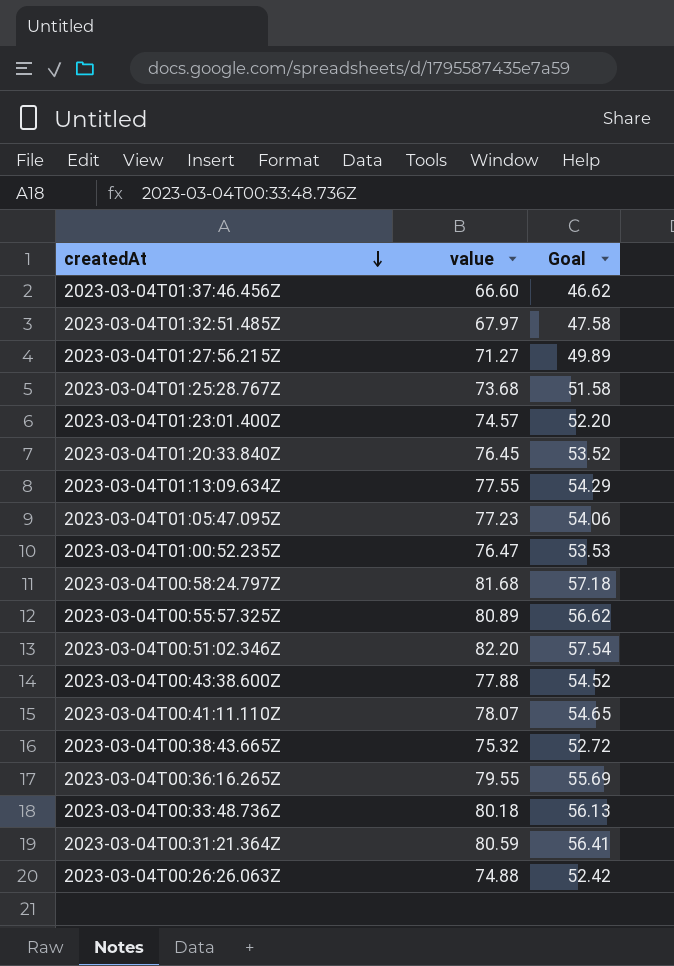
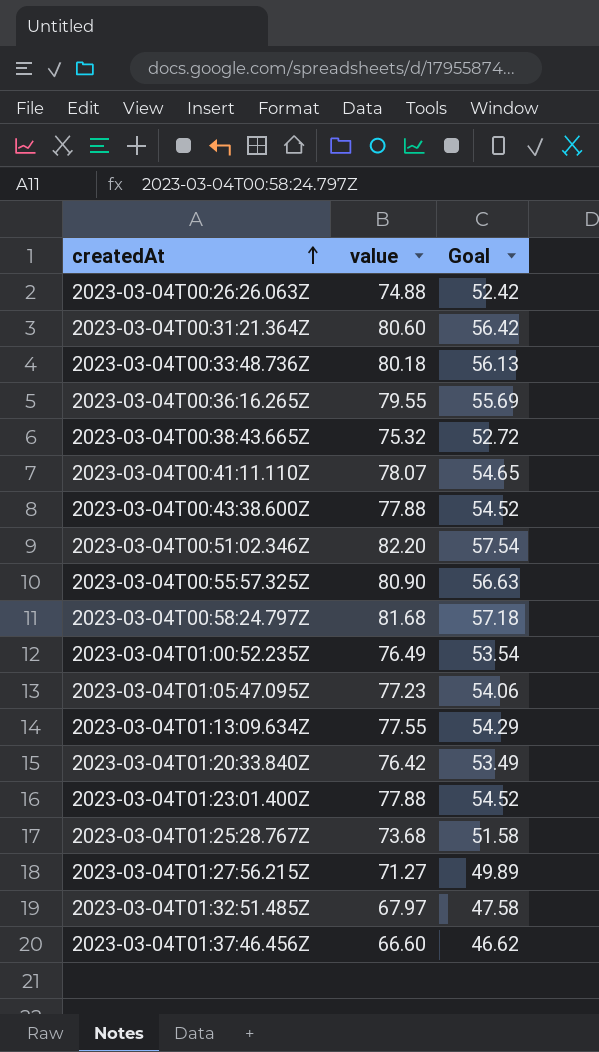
row order: createdAt descending -> createdAt ascending
2023-03-04T00:31:21.364Z | value: 80.59 -> 80.60
2023-03-04T00:31:21.364Z | Goal: 56.41 -> 56.42
2023-03-04T00:55:57.325Z | value: 80.89 -> 80.90
2023-03-04T00:55:57.325Z | Goal: 56.62 -> 56.63
2023-03-04T01:00:52.235Z | value: 76.47 -> 76.49
2023-03-04T01:00:52.235Z | Goal: 53.53 -> 53.54
2023-03-04T01:20:33.840Z | value: 76.45 -> 76.42
2023-03-04T01:20:33.840Z | Goal: 53.52 -> 53.49
2023-03-04T01:23:01.400Z | value: 74.57 -> 77.88
2023-03-04T01:23:01.400Z | Goal: 52.20 -> 54.52

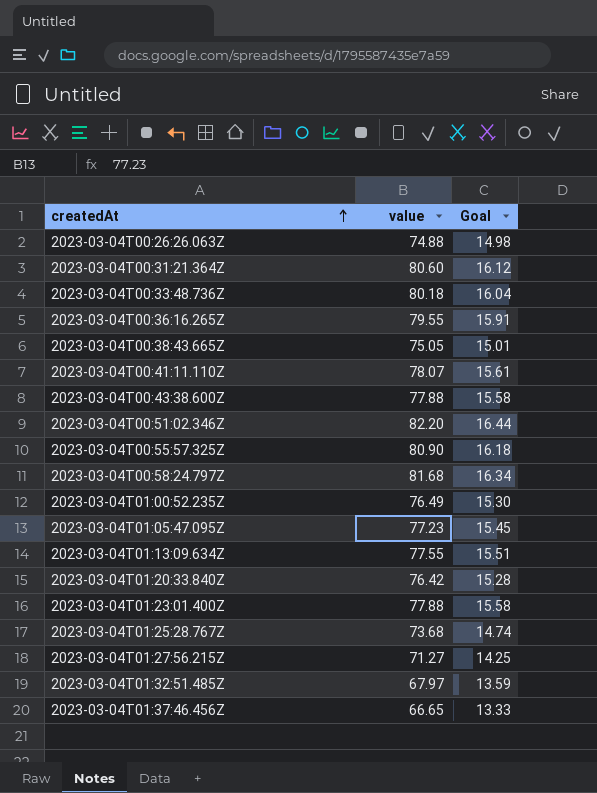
column Goal | formula: [value] * 0.7 -> [value] * 0.2
2023-03-04T00:38:43.665Z | value: 75.32 -> 75.05
2023-03-04T01:37:46.456Z | value: 66.60 -> 66.65

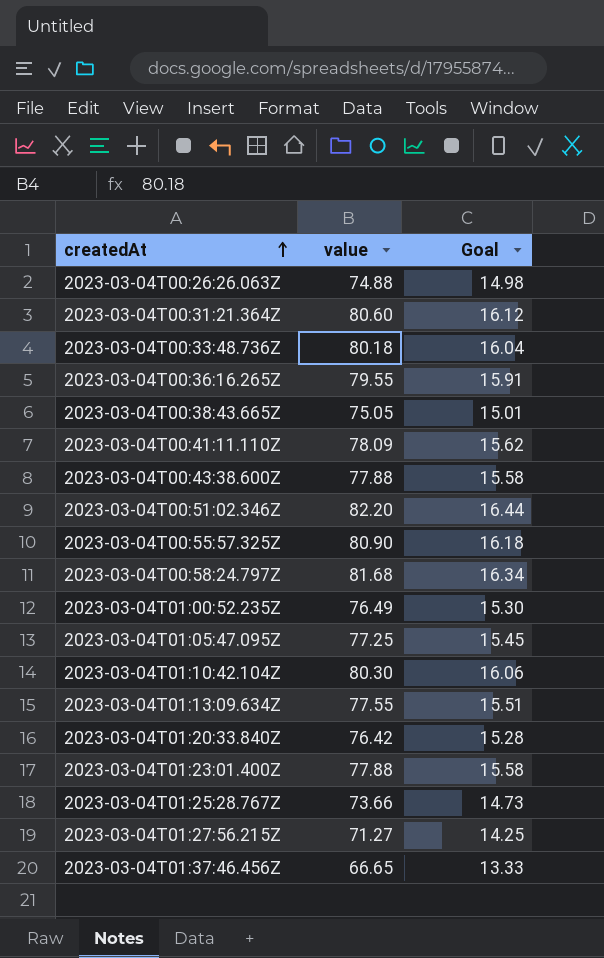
row 2023-03-04T01:32:51.485Z: 67.97 | 13.59 -> none
2023-03-04T00:41:11.110Z | value: 78.07 -> 78.09
2023-03-04T00:41:11.110Z | Goal: 15.61 -> 15.62
2023-03-04T01:05:47.095Z | value: 77.23 -> 77.25
row 2023-03-04T01:10:42.104Z: none -> 80.30 | 16.06
2023-03-04T01:25:28.767Z | value: 73.68 -> 73.66
2023-03-04T01:25:28.767Z | Goal: 14.74 -> 14.73

